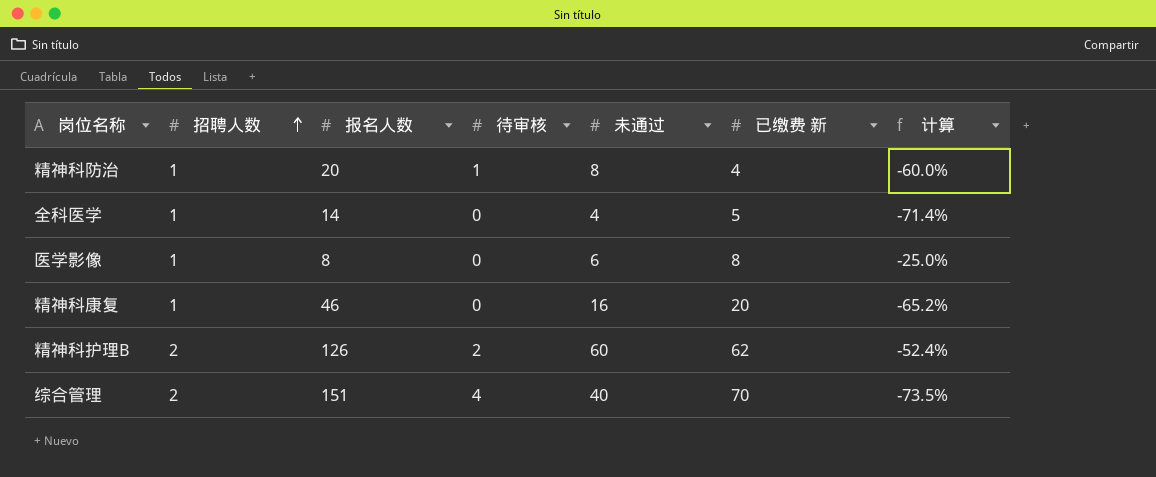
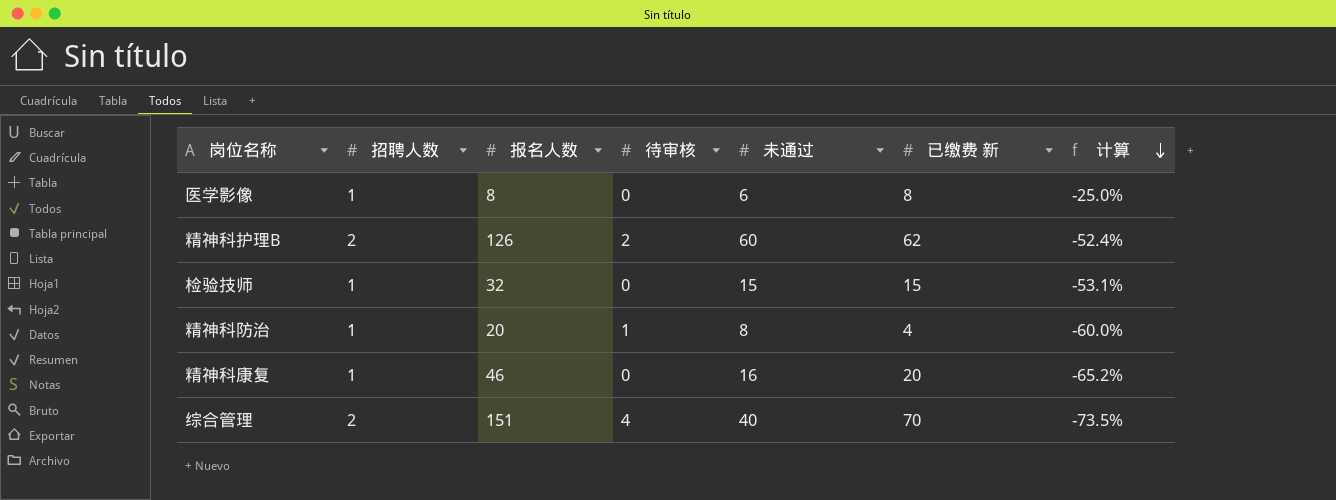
row order: 招聘人数 ascending -> 计算 descending
row 全科医学: 1 | 14 | 0 | 4 | 5 | -71.4% -> none
row 检验技师: none -> 1 | 32 | 0 | 15 | 15 | -53.1%

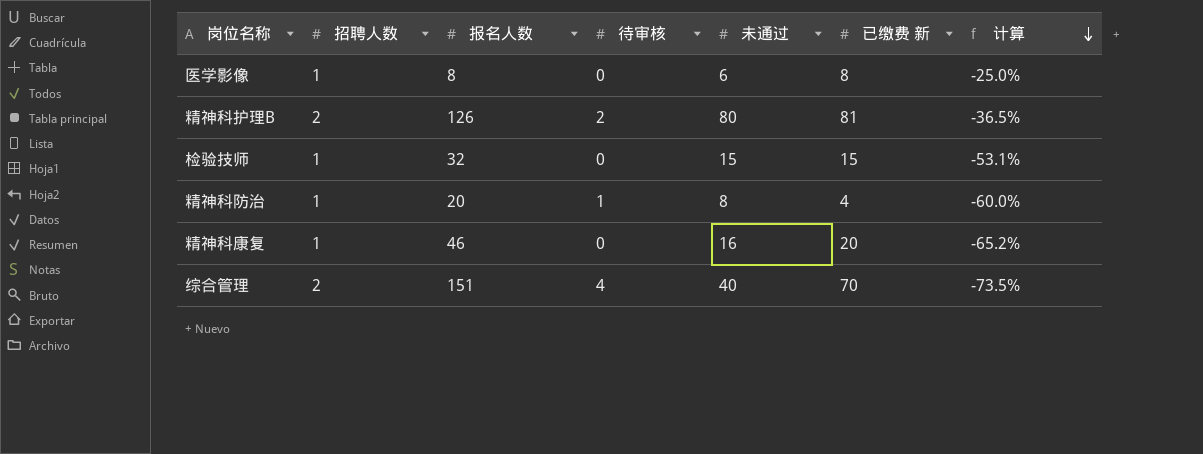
精神科护理B | 未通过: 60 -> 80
精神科护理B | 已缴费 新: 62 -> 81
精神科护理B | 计算: -52.4% -> -36.5%

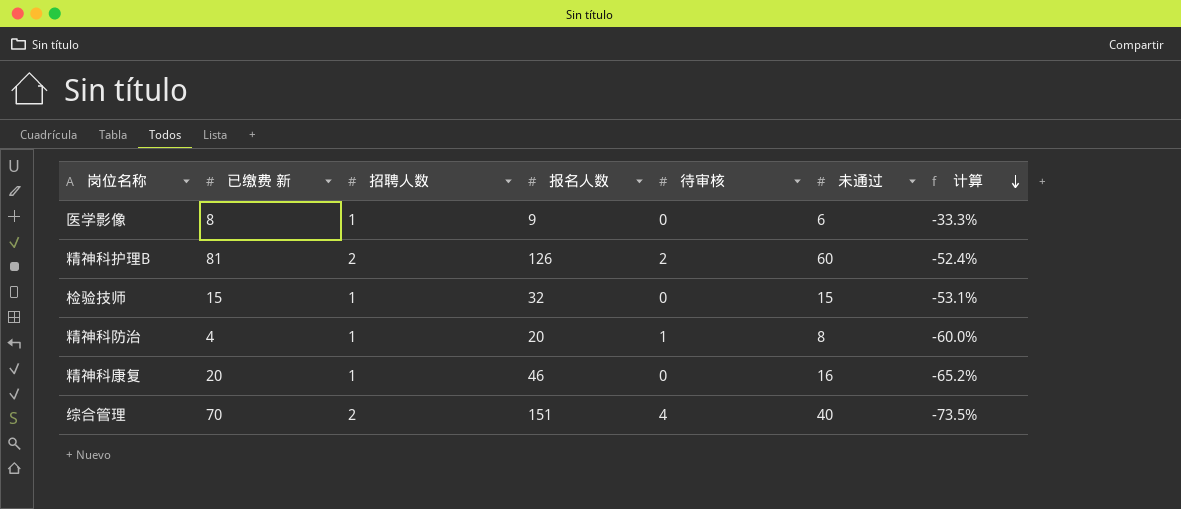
column 已缴费 新 | position: 6 -> 2
医学影像 | 报名人数: 8 -> 9
医学影像 | 计算: -25.0% -> -33.3%
精神科护理B | 未通过: 80 -> 60
精神科护理B | 计算: -36.5% -> -52.4%

